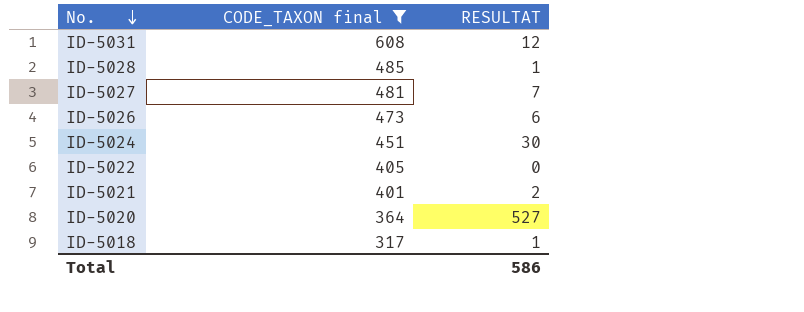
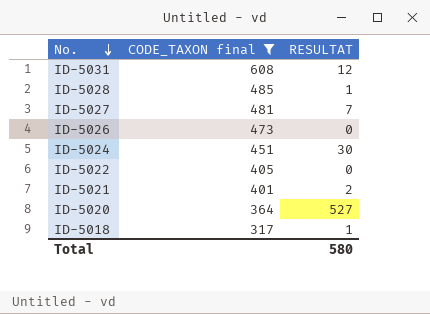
ID-5026 | RESULTAT: 6 -> 0
Total | RESULTAT: 586 -> 580

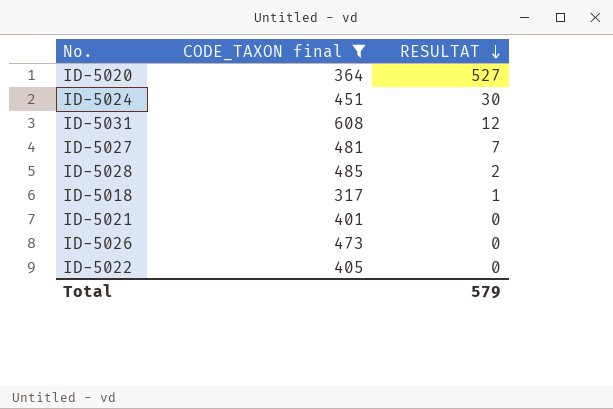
row order: No. descending -> RESULTAT descending
ID-5028 | RESULTAT: 1 -> 2
ID-5021 | RESULTAT: 2 -> 0
Total | RESULTAT: 580 -> 579

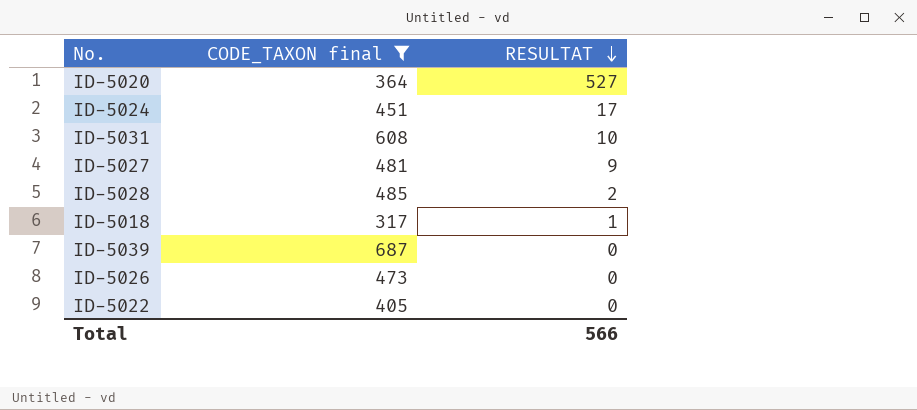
row ID-5021: 401 | 0 -> none
ID-5024 | RESULTAT: 30 -> 17
ID-5031 | RESULTAT: 12 -> 10
ID-5027 | RESULTAT: 7 -> 9
row ID-5039: none -> 687 | 0
Total | RESULTAT: 579 -> 566

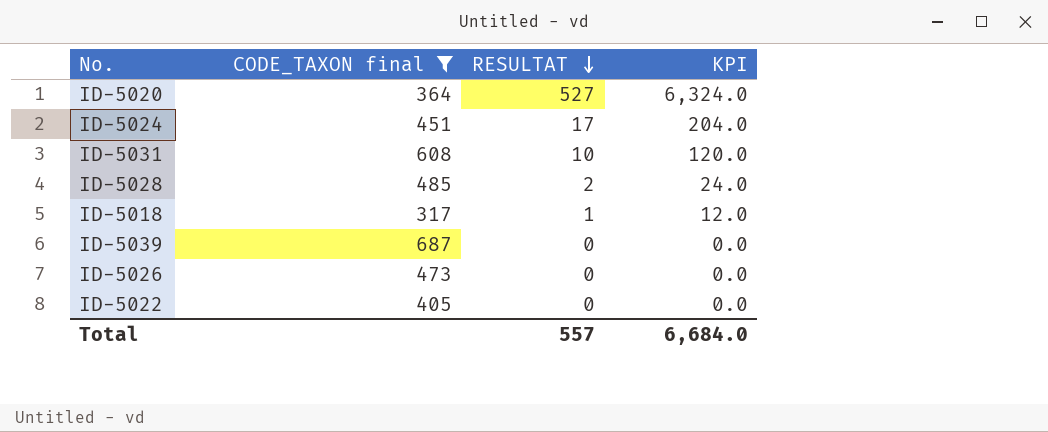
column KPI | formula: none -> [RESULTAT] * 12
row ID-5027: 481 | 9 -> none
Total | RESULTAT: 566 -> 557

